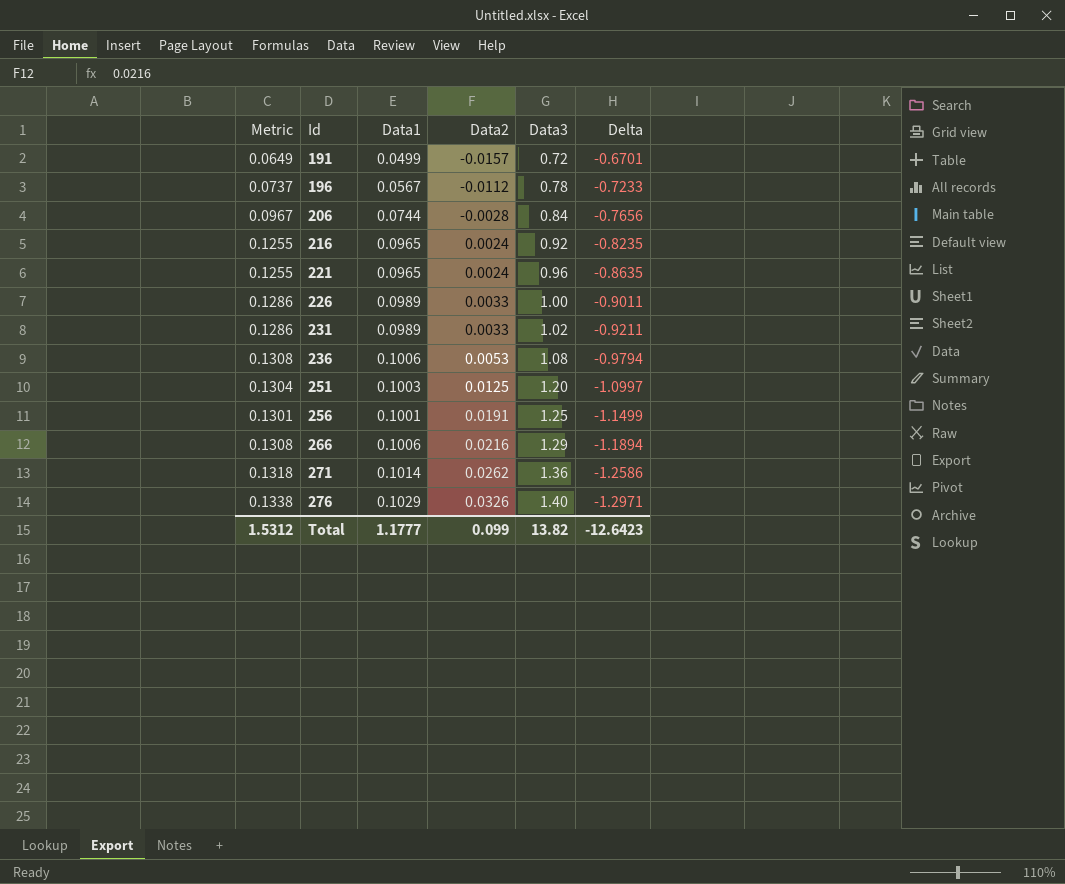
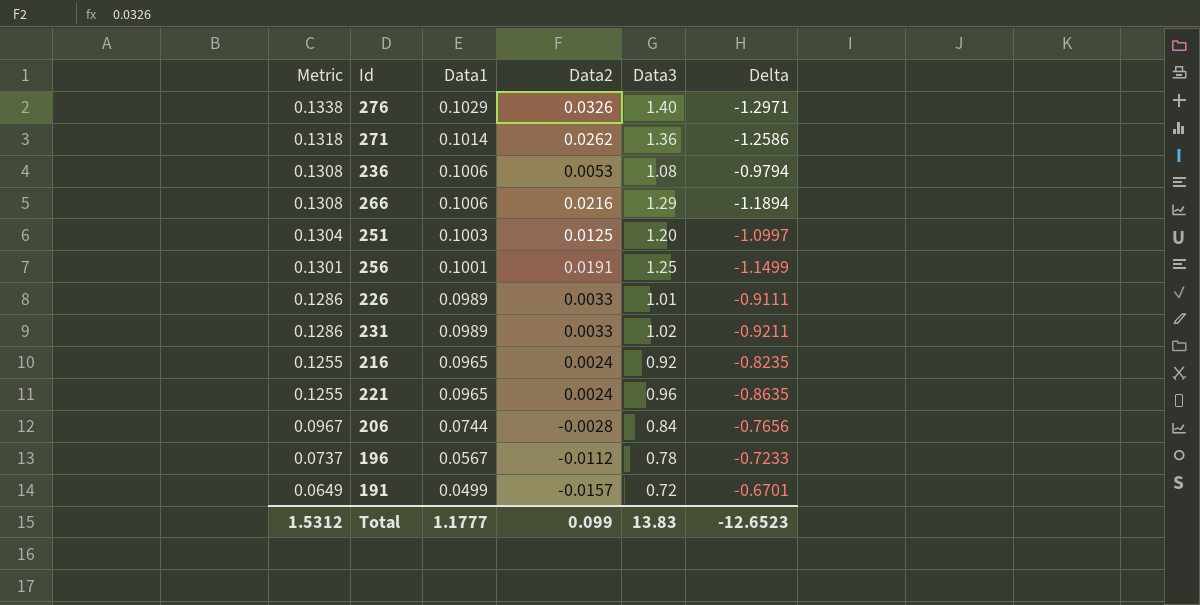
row order: Id ascending -> Metric descending
226 | Data3: 1.00 -> 1.01
226 | Delta: -0.9011 -> -0.9111
Total | Data3: 13.82 -> 13.83
Total | Delta: -12.6423 -> -12.6523

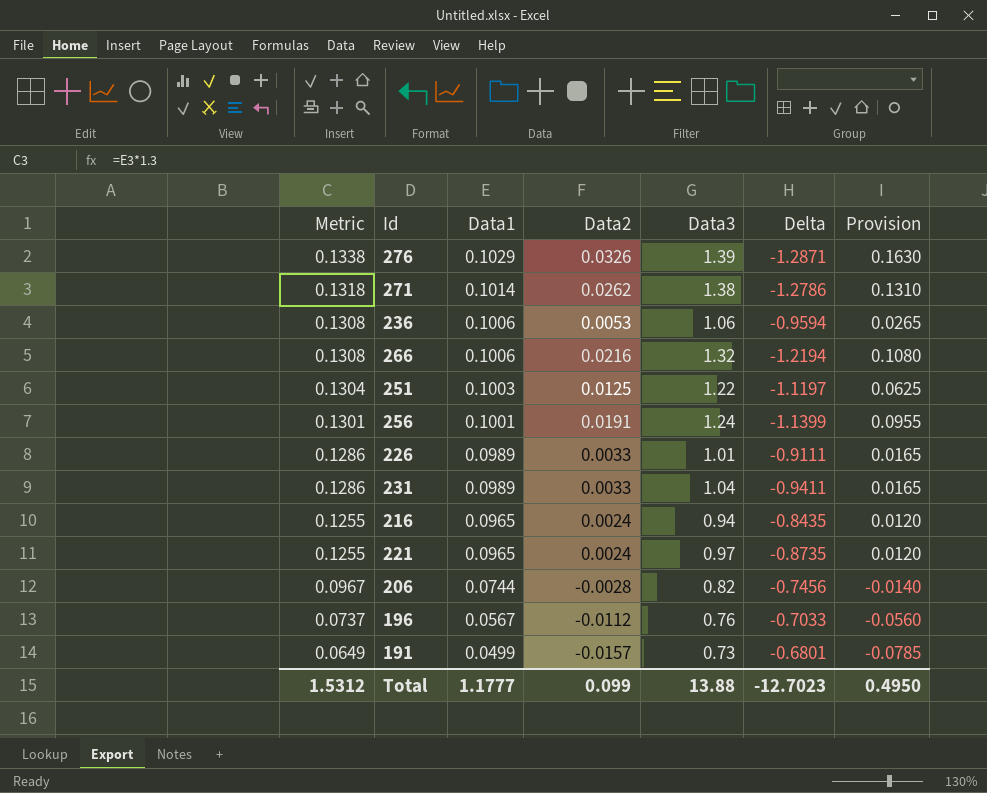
column Provision | formula: none -> [Data2] * 5
276 | Data3: 1.40 -> 1.39
276 | Delta: -1.2971 -> -1.2871
271 | Data3: 1.36 -> 1.38
271 | Delta: -1.2586 -> -1.2786
236 | Data3: 1.08 -> 1.06
236 | Delta: -0.9794 -> -0.9594
266 | Data3: 1.29 -> 1.32
266 | Delta: -1.1894 -> -1.2194
251 | Data3: 1.20 -> 1.22
251 | Delta: -1.0997 -> -1.1197
256 | Data3: 1.25 -> 1.24
256 | Delta: -1.1499 -> -1.1399
231 | Data3: 1.02 -> 1.04
231 | Delta: -0.9211 -> -0.9411
216 | Data3: 0.92 -> 0.94
216 | Delta: -0.8235 -> -0.8435
221 | Data3: 0.96 -> 0.97
221 | Delta: -0.8635 -> -0.8735
206 | Data3: 0.84 -> 0.82
206 | Delta: -0.7656 -> -0.7456
196 | Data3: 0.78 -> 0.76
196 | Delta: -0.7233 -> -0.7033
191 | Data3: 0.72 -> 0.73
191 | Delta: -0.6701 -> -0.6801
Total | Data3: 13.83 -> 13.88
Total | Delta: -12.6523 -> -12.7023

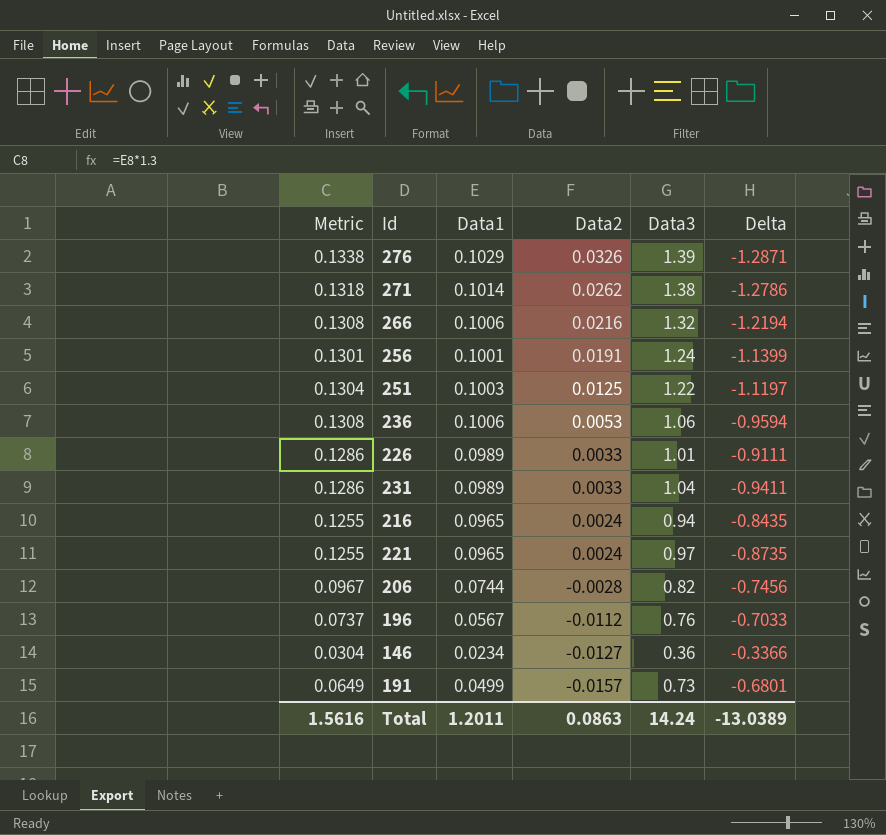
row order: Metric descending -> Data2 descending
column Provision | formula: [Data2] * 5 -> none
row 146: none -> 0.0304 | 0.0234 | -0.0127 | 0.36 | -0.3366
Total | Metric: 1.5312 -> 1.5616
Total | Data1: 1.1777 -> 1.2011
Total | Data2: 0.099 -> 0.0863
Total | Data3: 13.88 -> 14.24
Total | Delta: -12.7023 -> -13.0389

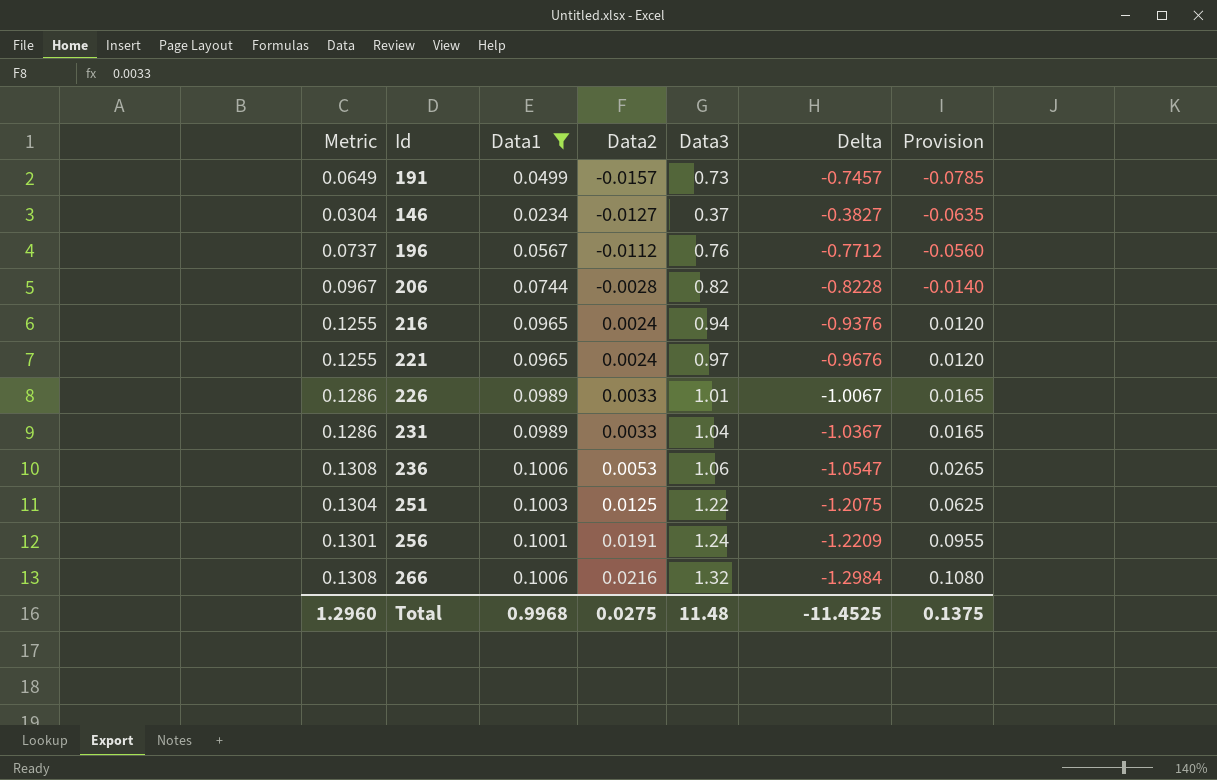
filter: none -> Data1 <= 0.1006
row order: Data2 descending -> Data2 ascending
column Delta | formula: [Data1] - [Data3] -> [Data2] - [Data3]
column Provision | formula: none -> [Data2] * 5
146 | Data3: 0.36 -> 0.37
Total | Metric: 1.5616 -> 1.2960
Total | Data1: 1.2011 -> 0.9968
Total | Data2: 0.0863 -> 0.0275
Total | Data3: 14.24 -> 11.48
Total | Delta: -13.0389 -> -11.4525

